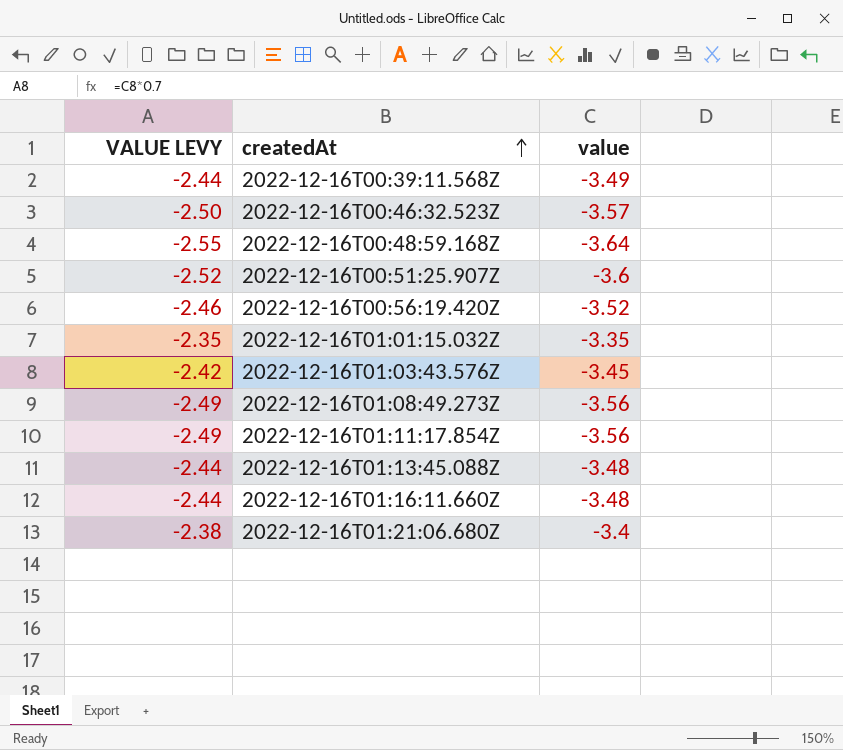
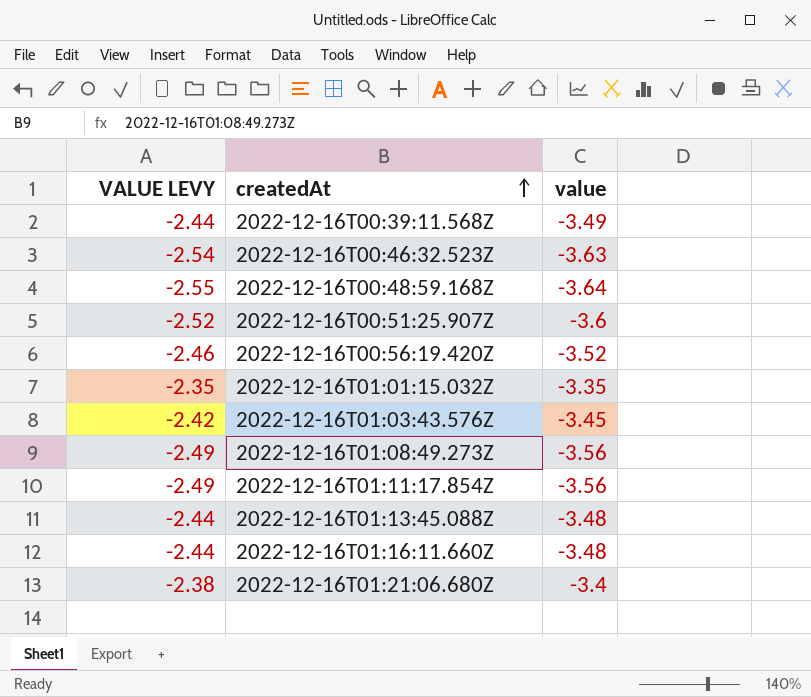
2022-12-16T00:46:32.523Z | VALUE LEVY: -2.50 -> -2.54
2022-12-16T00:46:32.523Z | value: -3.57 -> -3.63

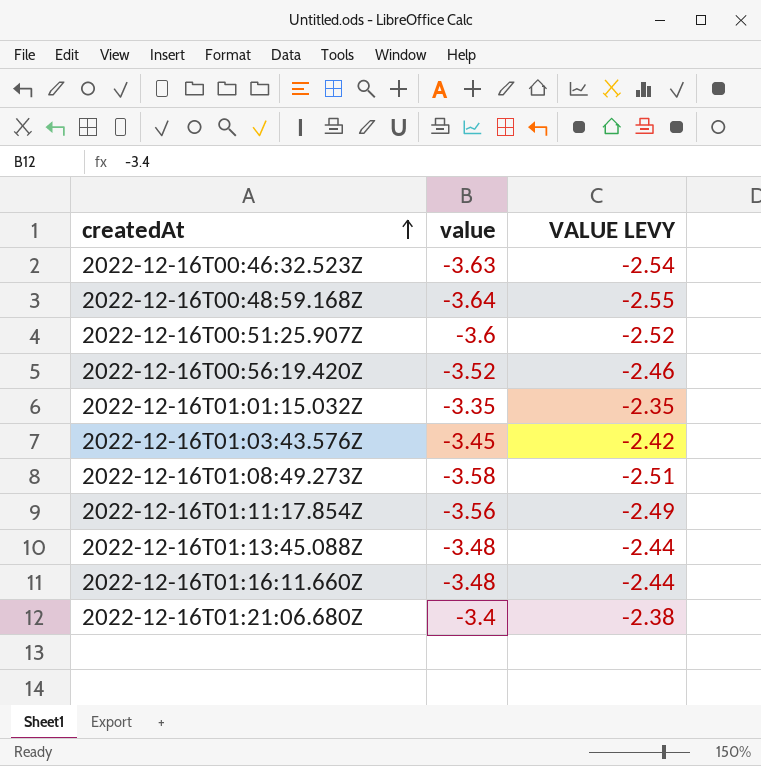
column VALUE LEVY | position: 1 -> 3
row 2022-12-16T00:39:11.568Z: -2.44 | -3.49 -> none
2022-12-16T01:08:49.273Z | value: -3.56 -> -3.58
2022-12-16T01:08:49.273Z | VALUE LEVY: -2.49 -> -2.51

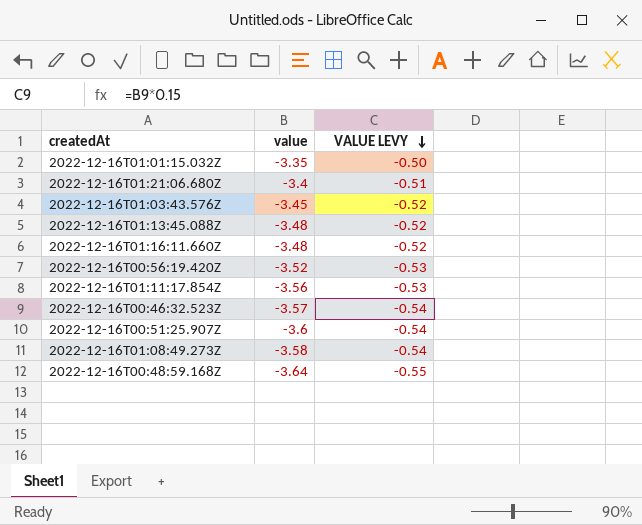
row order: createdAt ascending -> VALUE LEVY descending
column VALUE LEVY | formula: [value] * 0.7 -> [value] * 0.15
2022-12-16T00:46:32.523Z | value: -3.63 -> -3.57

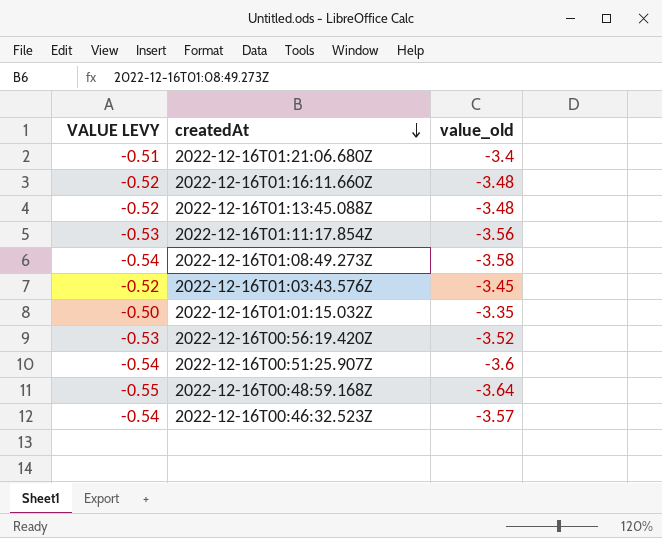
row order: VALUE LEVY descending -> createdAt descending
column VALUE LEVY | position: 3 -> 1
column name: value -> value_old

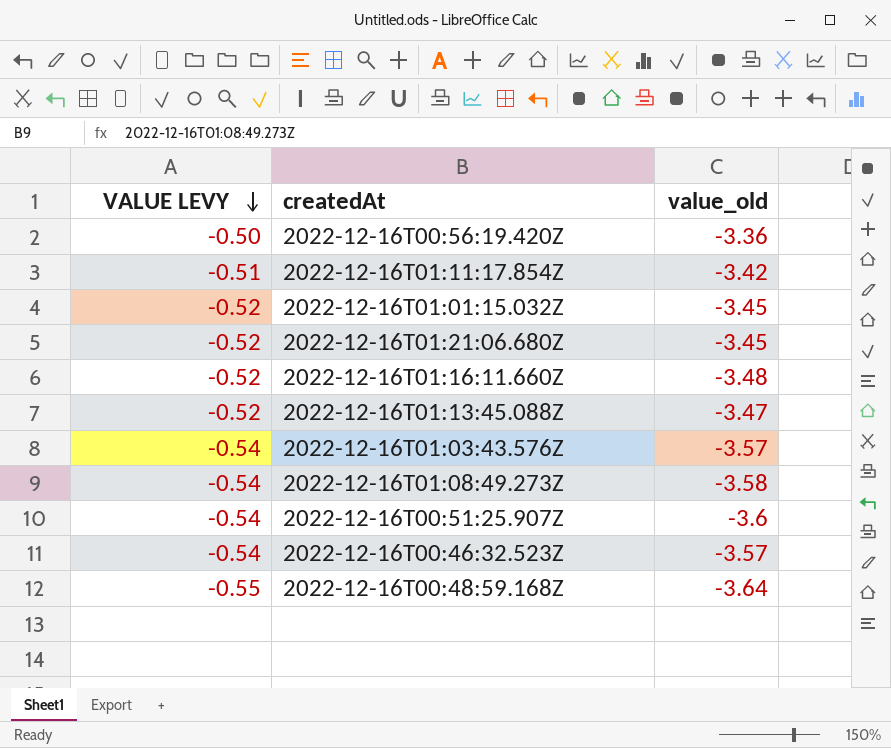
row order: createdAt descending -> VALUE LEVY descending
2022-12-16T00:56:19.420Z | VALUE LEVY: -0.53 -> -0.50
2022-12-16T00:56:19.420Z | value_old: -3.52 -> -3.36
2022-12-16T01:11:17.854Z | VALUE LEVY: -0.53 -> -0.51
2022-12-16T01:11:17.854Z | value_old: -3.56 -> -3.42
2022-12-16T01:01:15.032Z | VALUE LEVY: -0.50 -> -0.52
2022-12-16T01:01:15.032Z | value_old: -3.35 -> -3.45
2022-12-16T01:21:06.680Z | VALUE LEVY: -0.51 -> -0.52
2022-12-16T01:21:06.680Z | value_old: -3.4 -> -3.45
2022-12-16T01:13:45.088Z | value_old: -3.48 -> -3.47
2022-12-16T01:03:43.576Z | VALUE LEVY: -0.52 -> -0.54
2022-12-16T01:03:43.576Z | value_old: -3.45 -> -3.57

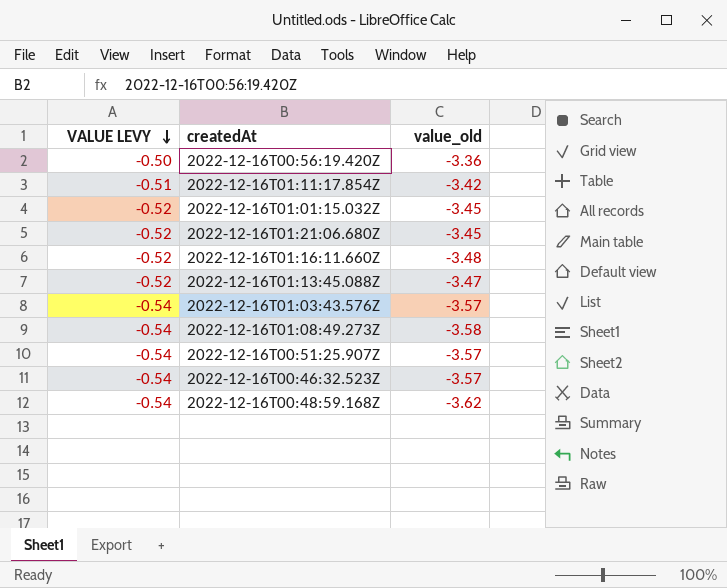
2022-12-16T00:51:25.907Z | value_old: -3.6 -> -3.57
2022-12-16T00:48:59.168Z | VALUE LEVY: -0.55 -> -0.54
2022-12-16T00:48:59.168Z | value_old: -3.64 -> -3.62

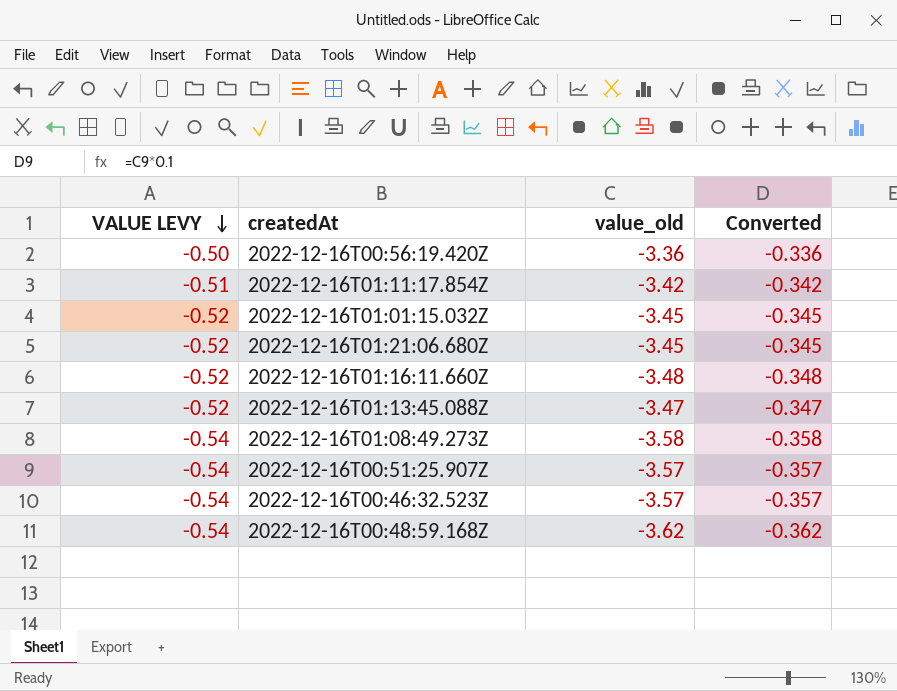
column Converted | formula: none -> [value_old] * 0.1
row 2022-12-16T01:03:43.576Z: -0.54 | -3.57 -> none

